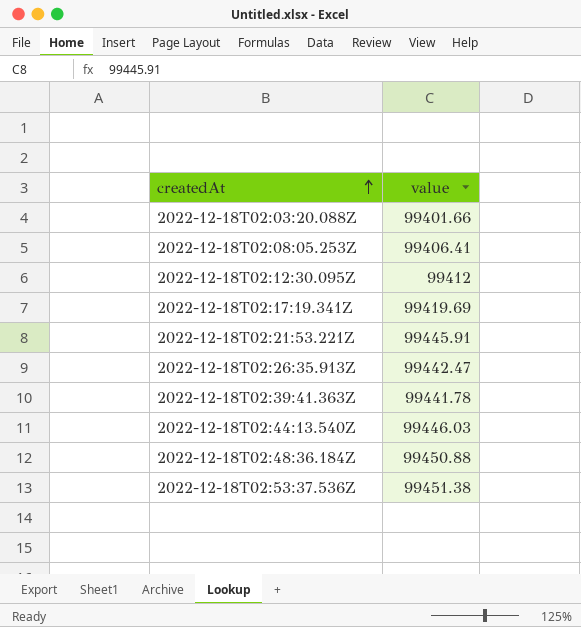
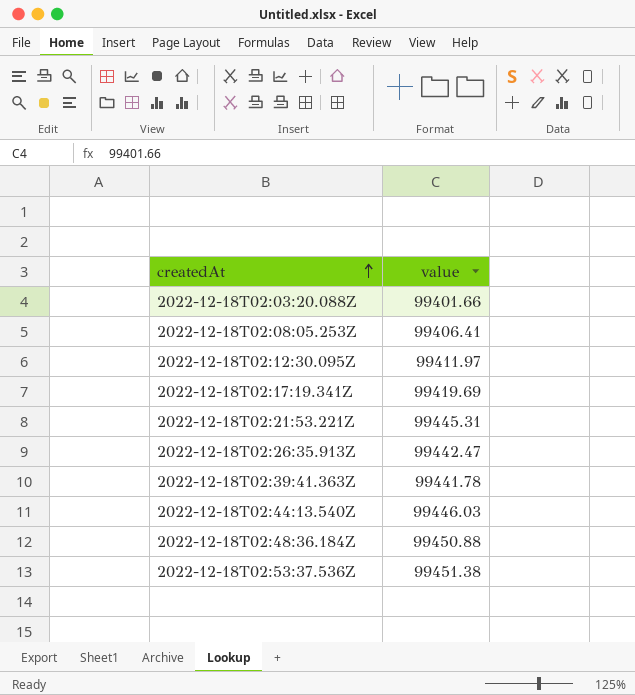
2022-12-18T02:12:30.095Z | value: 99412 -> 99411.97
2022-12-18T02:21:53.221Z | value: 99445.91 -> 99445.31

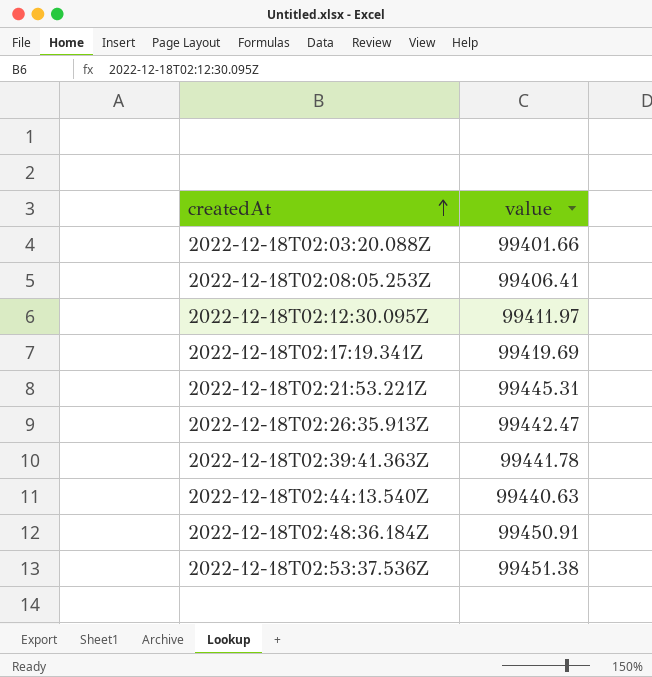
2022-12-18T02:44:13.540Z | value: 99446.03 -> 99440.63
2022-12-18T02:48:36.184Z | value: 99450.88 -> 99450.91

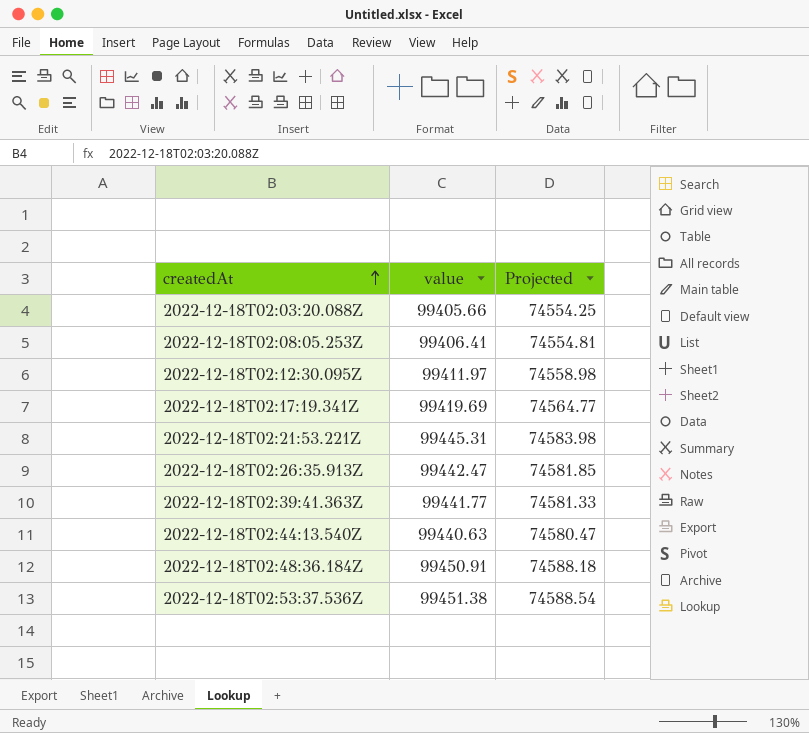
column Projected | formula: none -> [value] * 0.75
2022-12-18T02:03:20.088Z | value: 99401.66 -> 99405.66
2022-12-18T02:39:41.363Z | value: 99441.78 -> 99441.77

